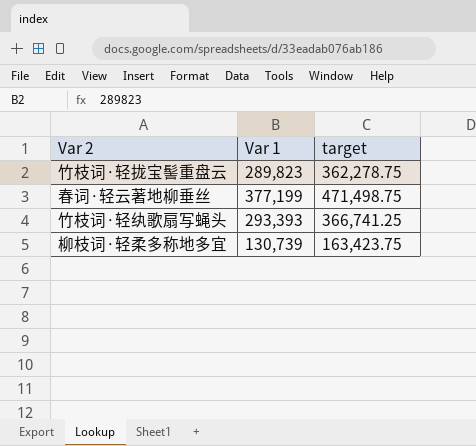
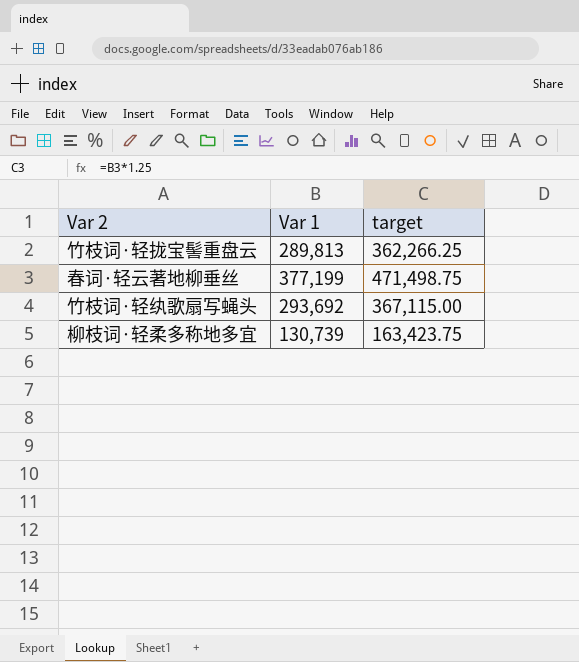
竹枝词·轻拢宝髻重盘云 | Var 1: 289,823 -> 289,813
竹枝词·轻拢宝髻重盘云 | target: 362,278.75 -> 362,266.25
竹枝词·轻纨歌扇写蝇头 | Var 1: 293,393 -> 293,692
竹枝词·轻纨歌扇写蝇头 | target: 366,741.25 -> 367,115.00

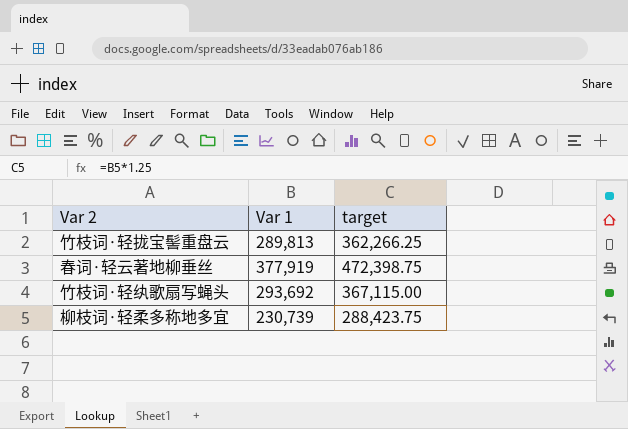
春词·轻云著地柳垂丝 | Var 1: 377,199 -> 377,919
春词·轻云著地柳垂丝 | target: 471,498.75 -> 472,398.75
柳枝词·轻柔多称地多宜 | Var 1: 130,739 -> 230,739
柳枝词·轻柔多称地多宜 | target: 163,423.75 -> 288,423.75

